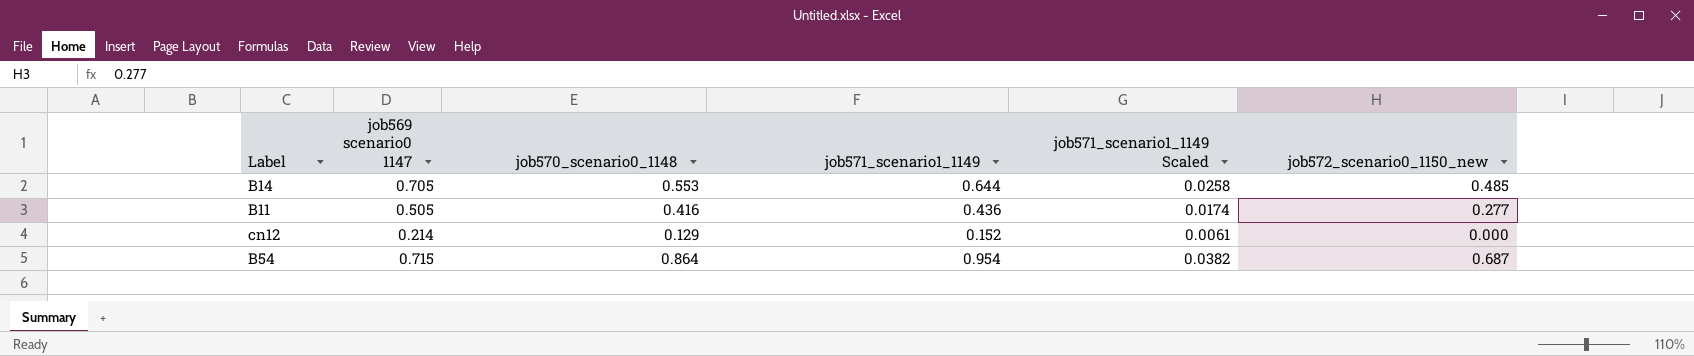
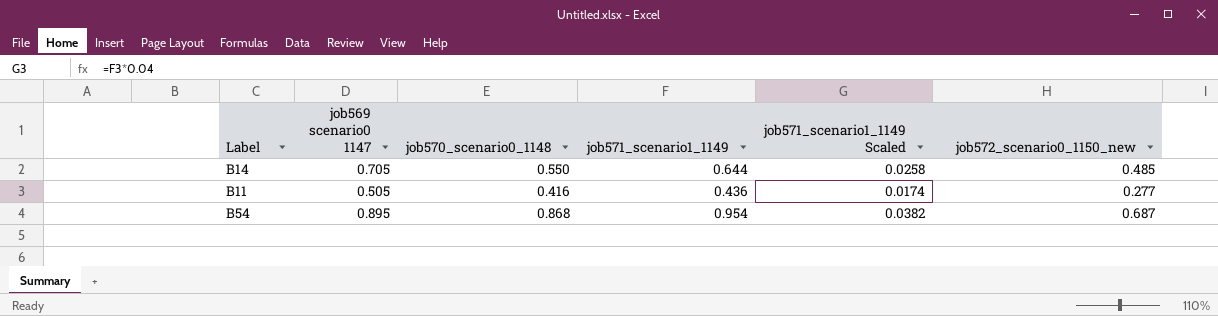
row cn12: 0.214 | 0.129 | 0.152 | 0.0061 | 0.000 -> none
B14 | job570_scenario0_1148: 0.553 -> 0.550
B54 | job569 scenario0 1147: 0.715 -> 0.895
B54 | job570_scenario0_1148: 0.864 -> 0.868

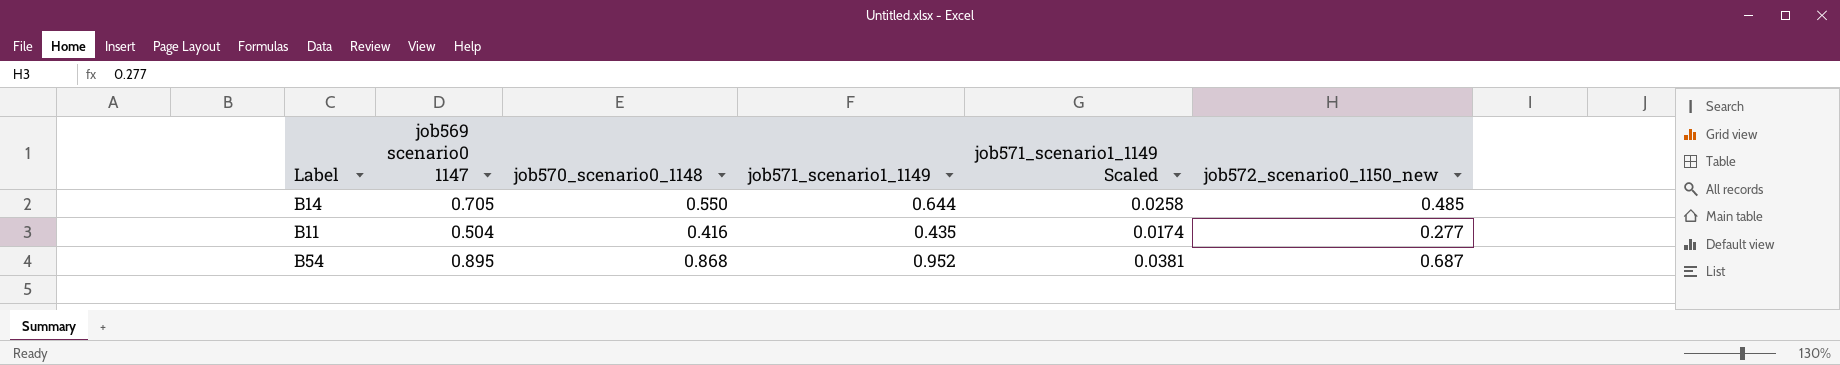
B11 | job569 scenario0 1147: 0.505 -> 0.504
B11 | job571_scenario1_1149: 0.436 -> 0.435
B54 | job571_scenario1_1149: 0.954 -> 0.952
B54 | job571_scenario1_1149 Scaled: 0.0382 -> 0.0381

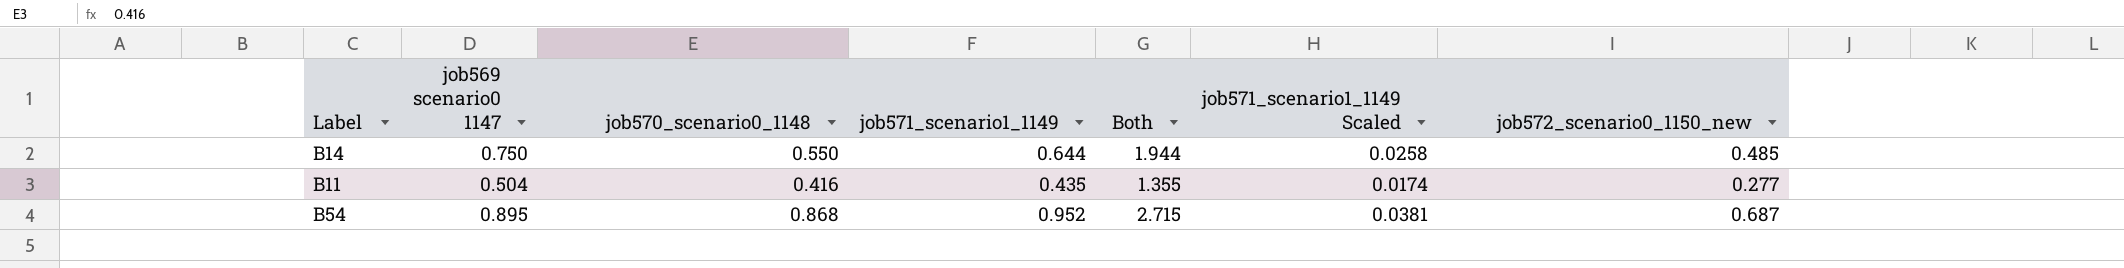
column Both | formula: none -> [job569 scenario0 1147] + [job570_scenario0_1148] + [job571_scenario1_1149]
B14 | job569 scenario0 1147: 0.705 -> 0.750

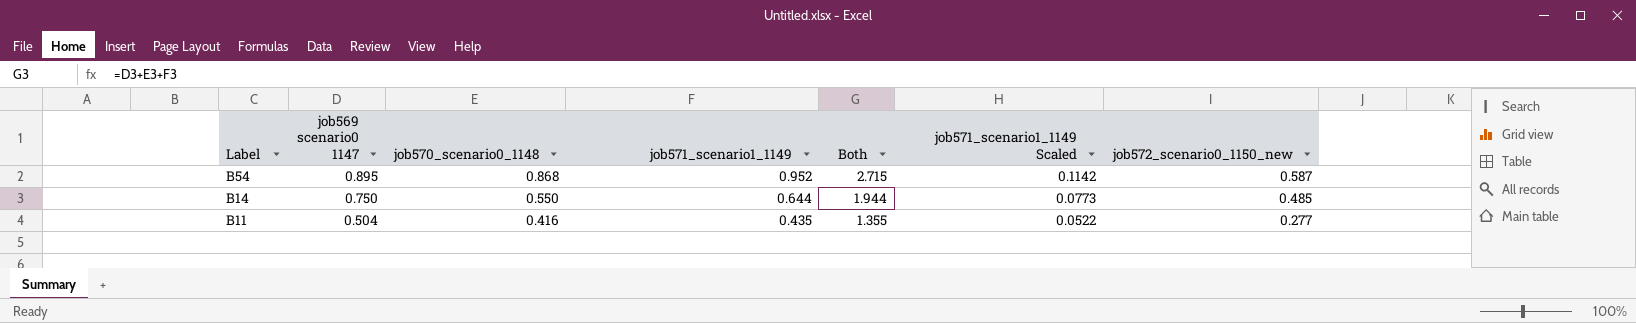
row order: none -> Label descending
column job571_scenario1_1149 Scaled | formula: [job571_scenario1_1149] * 0.04 -> [job571_scenario1_1149] * 0.12
B54 | job572_scenario0_1150_new: 0.687 -> 0.587

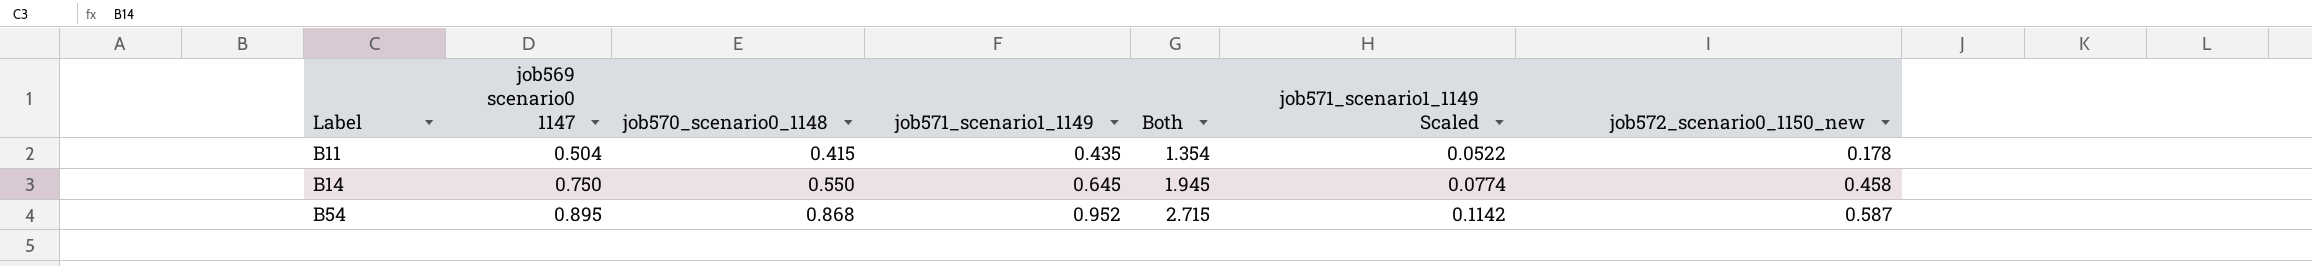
row order: Label descending -> Label ascending
B11 | job570_scenario0_1148: 0.416 -> 0.415
B11 | Both: 1.355 -> 1.354
B11 | job572_scenario0_1150_new: 0.277 -> 0.178
B14 | job571_scenario1_1149: 0.644 -> 0.645
B14 | Both: 1.944 -> 1.945
B14 | job571_scenario1_1149 Scaled: 0.0773 -> 0.0774
B14 | job572_scenario0_1150_new: 0.485 -> 0.458

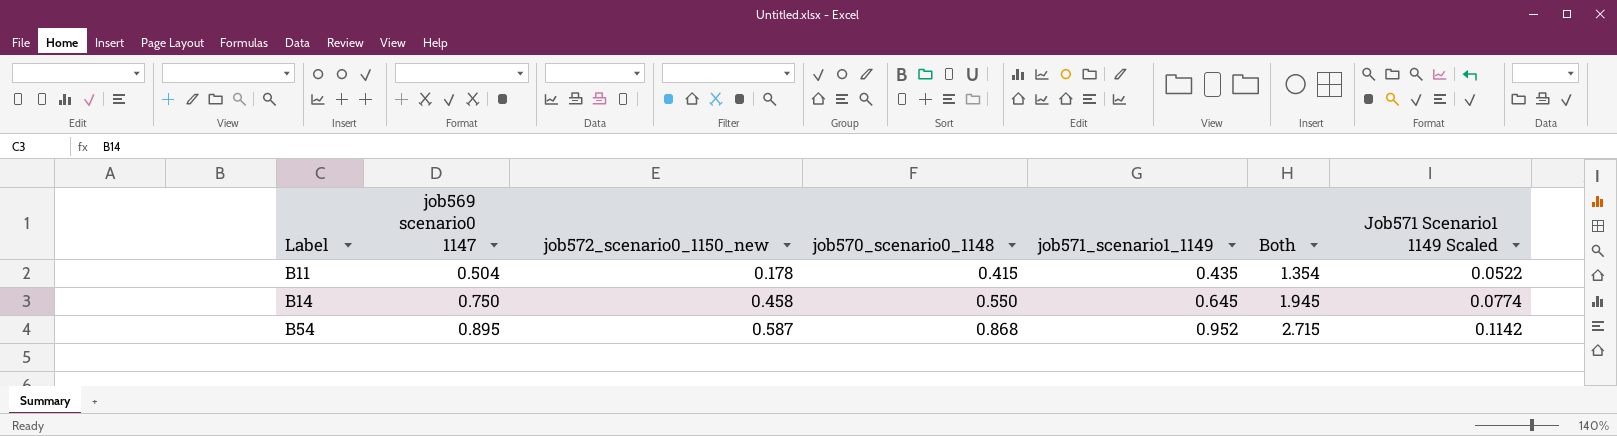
column job572_scenario0_1150_new | position: 7 -> 3
column name: job571_scenario1_1149 Scaled -> Job571 Scenario1 1149 Scaled

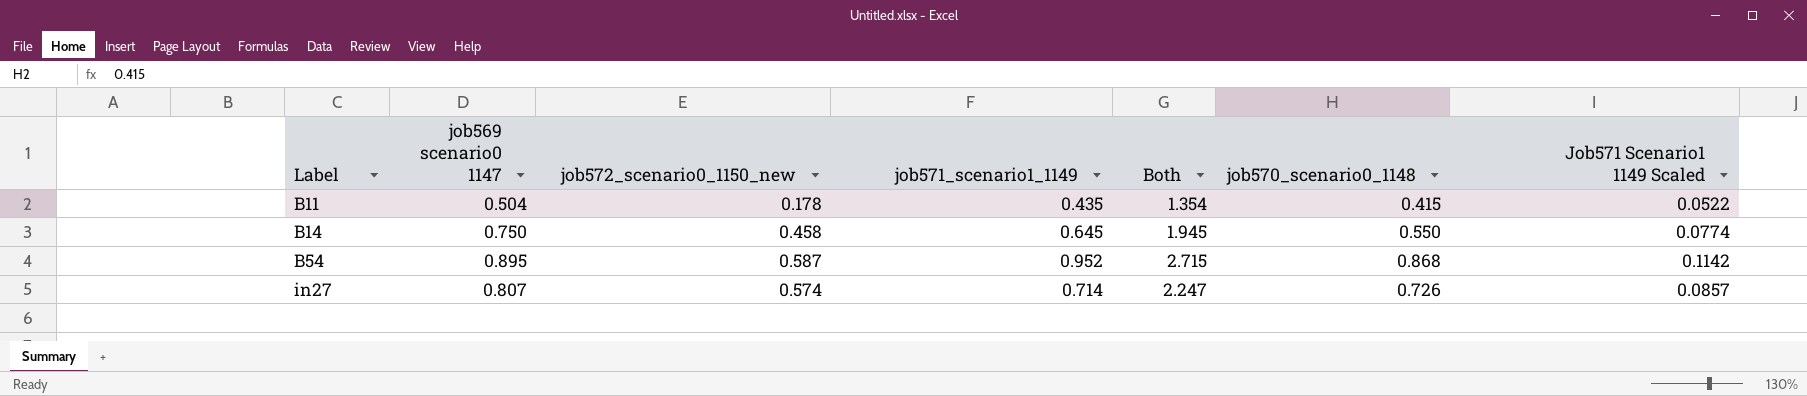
column job570_scenario0_1148 | position: 4 -> 6
row in27: none -> 0.807 | 0.574 | 0.714 | 2.247 | 0.726 | 0.0857

